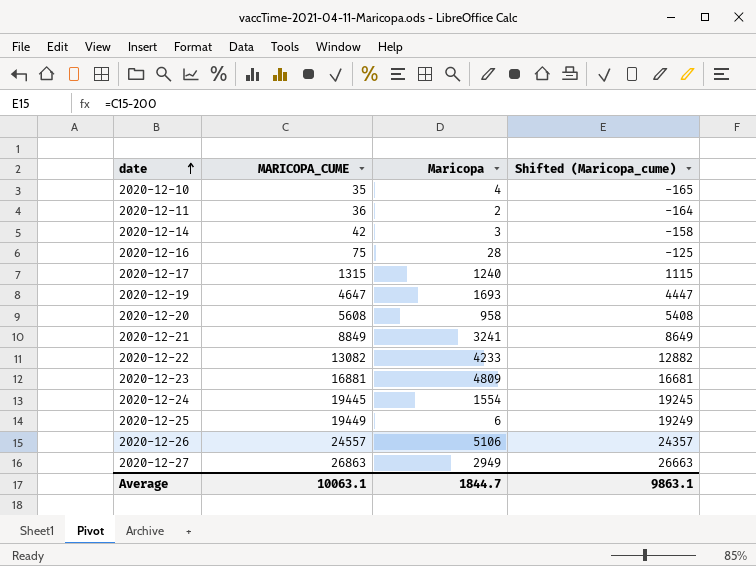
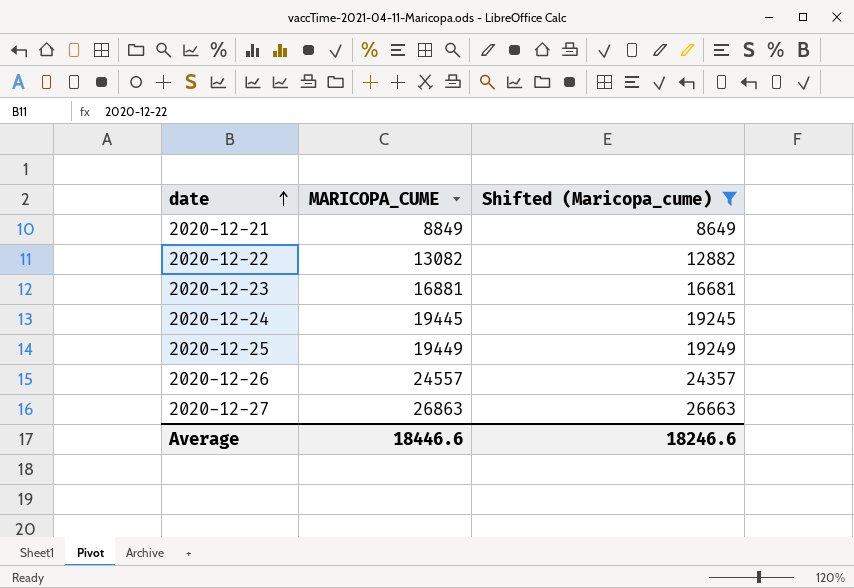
filter: none -> Shifted (Maricopa_cume) >= 8649
column Maricopa | position: 3 -> none
Average | MARICOPA_CUME: 10063.1 -> 18446.6
Average | Shifted (Maricopa_cume): 9863.1 -> 18246.6

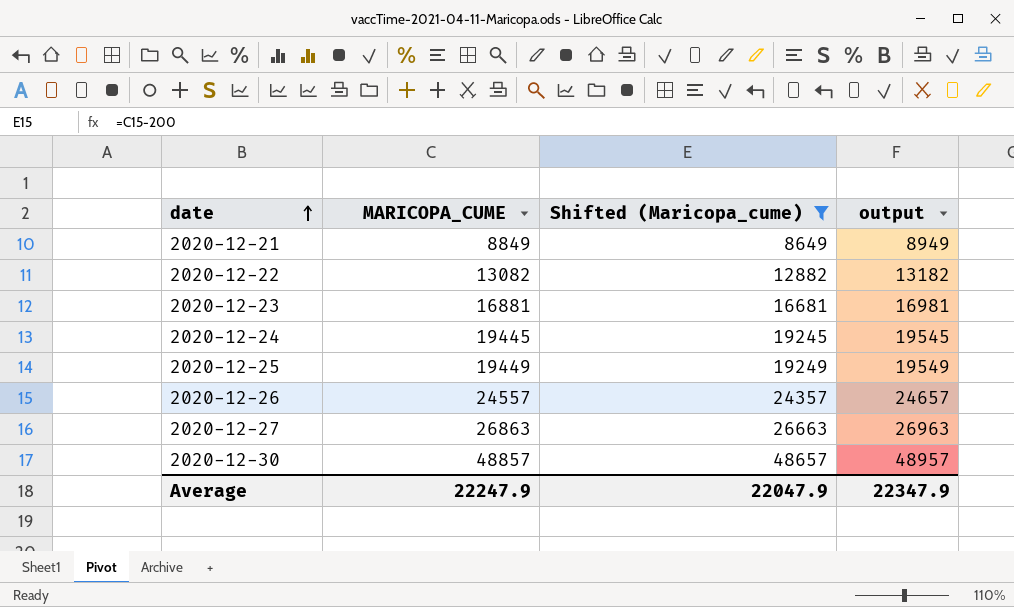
column output | formula: none -> [MARICOPA_CUME] + 100
row 2020-12-30: none -> 48857 | 48657 | 48957
Average | MARICOPA_CUME: 18446.6 -> 22247.9
Average | Shifted (Maricopa_cume): 18246.6 -> 22047.9

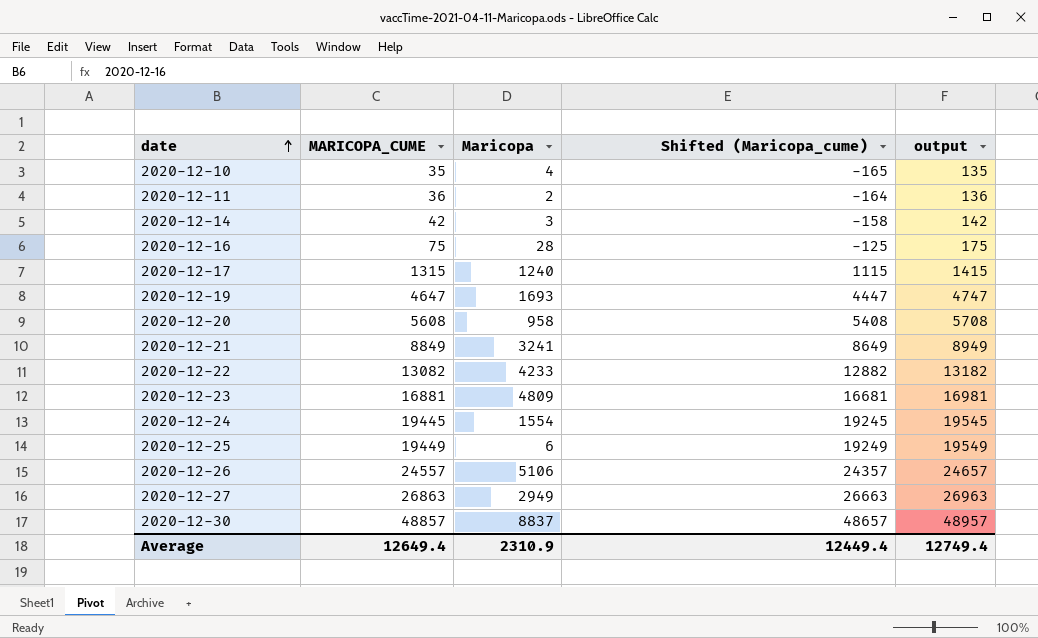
filter: Shifted (Maricopa_cume) >= 8649 -> none
column Maricopa | position: none -> 3
Average | MARICOPA_CUME: 22247.9 -> 12649.4
Average | Shifted (Maricopa_cume): 22047.9 -> 12449.4
Average | output: 22347.9 -> 12749.4

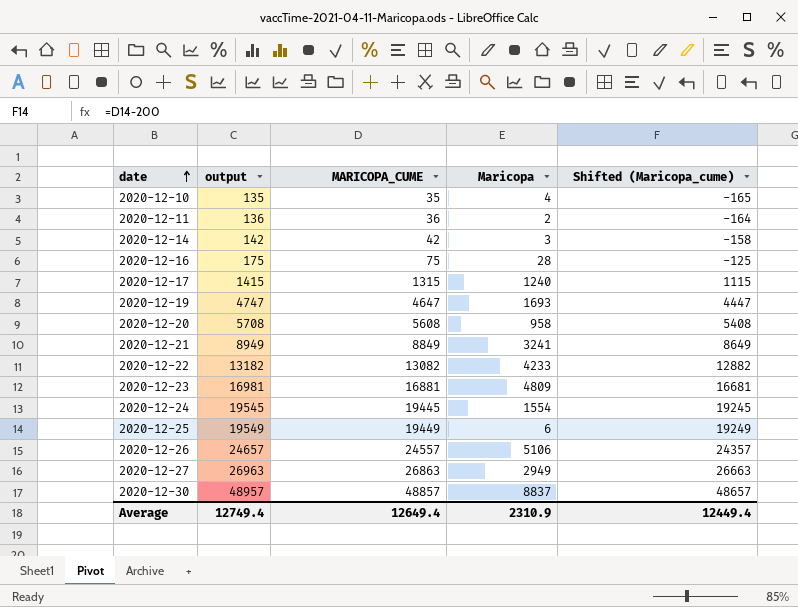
column output | position: 5 -> 2

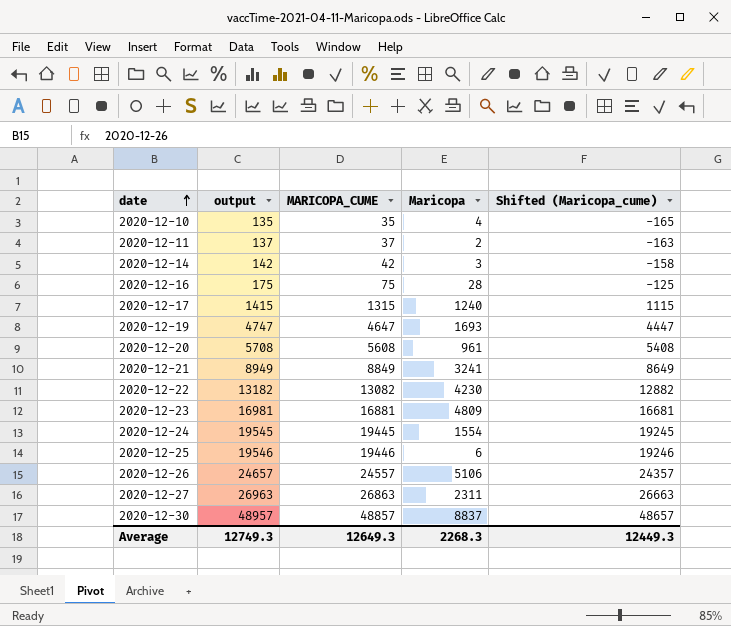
2020-12-11 | output: 136 -> 137
2020-12-11 | MARICOPA_CUME: 36 -> 37
2020-12-11 | Shifted (Maricopa_cume): -164 -> -163
2020-12-20 | Maricopa: 958 -> 961
2020-12-22 | Maricopa: 4233 -> 4230
2020-12-25 | output: 19549 -> 19546
2020-12-25 | MARICOPA_CUME: 19449 -> 19446
2020-12-25 | Shifted (Maricopa_cume): 19249 -> 19246
2020-12-27 | Maricopa: 2949 -> 2311
Average | output: 12749.4 -> 12749.3
Average | MARICOPA_CUME: 12649.4 -> 12649.3
Average | Maricopa: 2310.9 -> 2268.3
Average | Shifted (Maricopa_cume): 12449.4 -> 12449.3

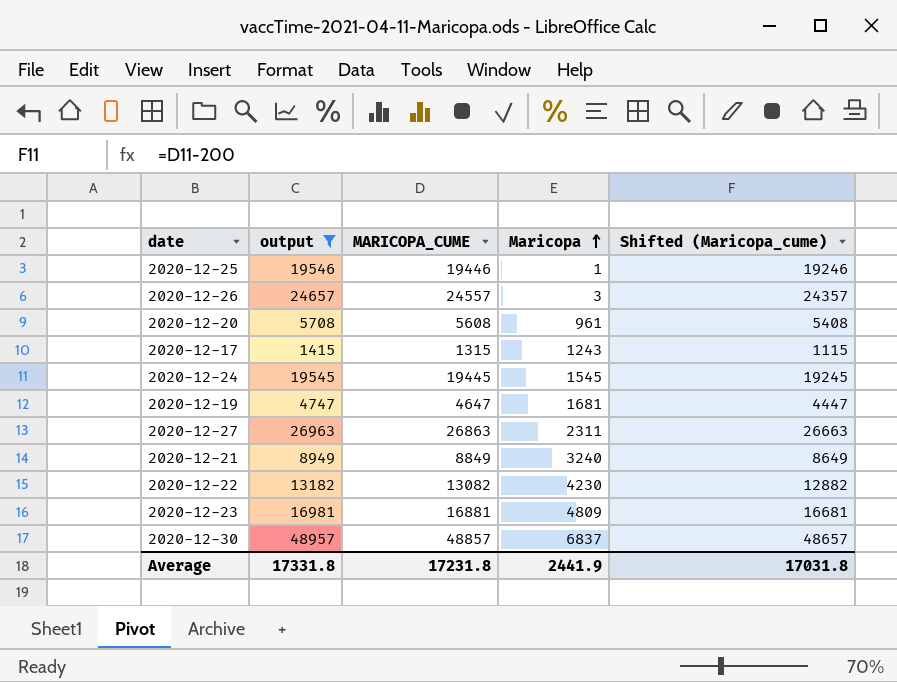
filter: none -> output >= 1415
row order: date ascending -> Maricopa ascending
2020-12-25 | Maricopa: 6 -> 1
2020-12-26 | Maricopa: 5106 -> 3
2020-12-17 | Maricopa: 1240 -> 1243
2020-12-24 | Maricopa: 1554 -> 1545
2020-12-19 | Maricopa: 1693 -> 1681
2020-12-21 | Maricopa: 3241 -> 3240
2020-12-30 | Maricopa: 8837 -> 6837
Average | output: 12749.3 -> 17331.8
Average | MARICOPA_CUME: 12649.3 -> 17231.8
Average | Maricopa: 2268.3 -> 2441.9
Average | Shifted (Maricopa_cume): 12449.3 -> 17031.8

